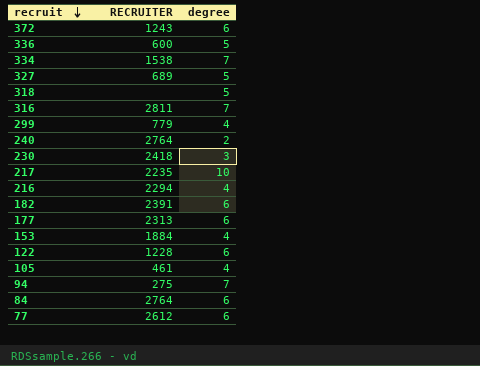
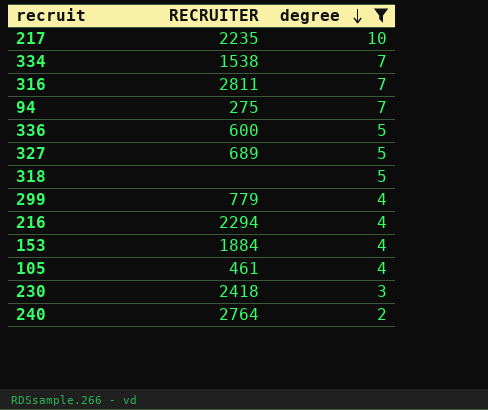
filter: none -> degree != 6
row order: recruit descending -> degree descending

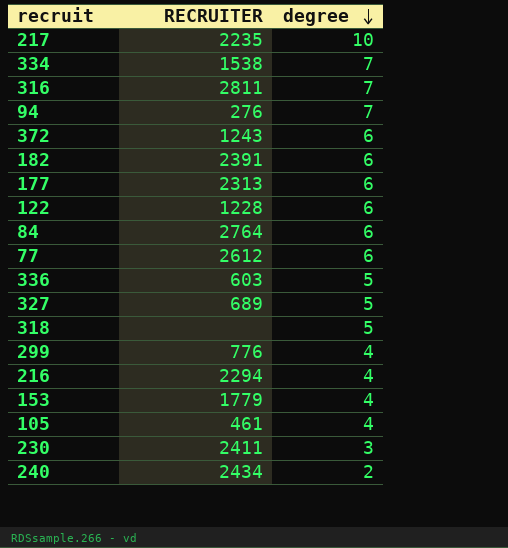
filter: degree != 6 -> none
94 | RECRUITER: 275 -> 276
336 | RECRUITER: 600 -> 603
299 | RECRUITER: 779 -> 776
153 | RECRUITER: 1884 -> 1779
230 | RECRUITER: 2418 -> 2411
240 | RECRUITER: 2764 -> 2434

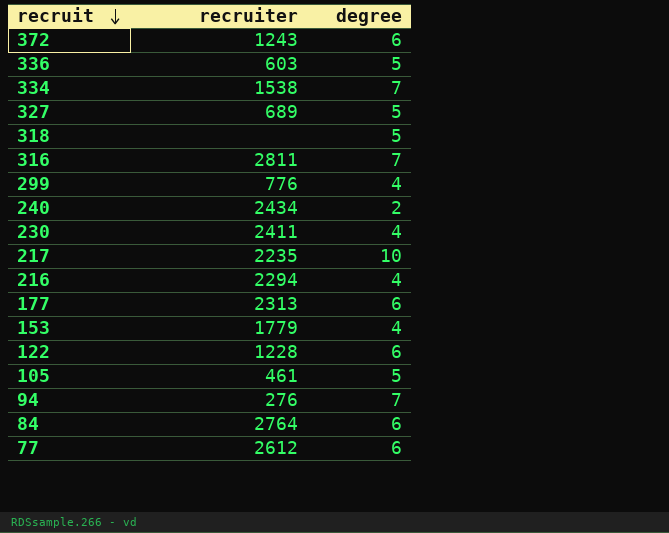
row order: degree descending -> recruit descending
column name: RECRUITER -> recruiter
row 182: 2391 | 6 -> none
230 | degree: 3 -> 4
105 | degree: 4 -> 5

